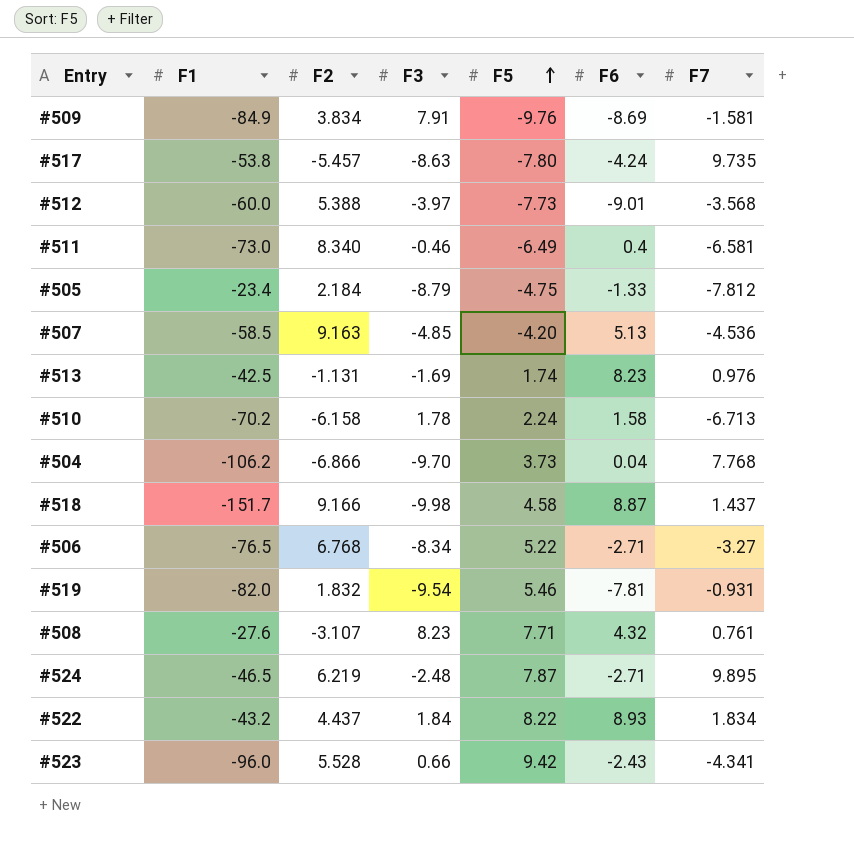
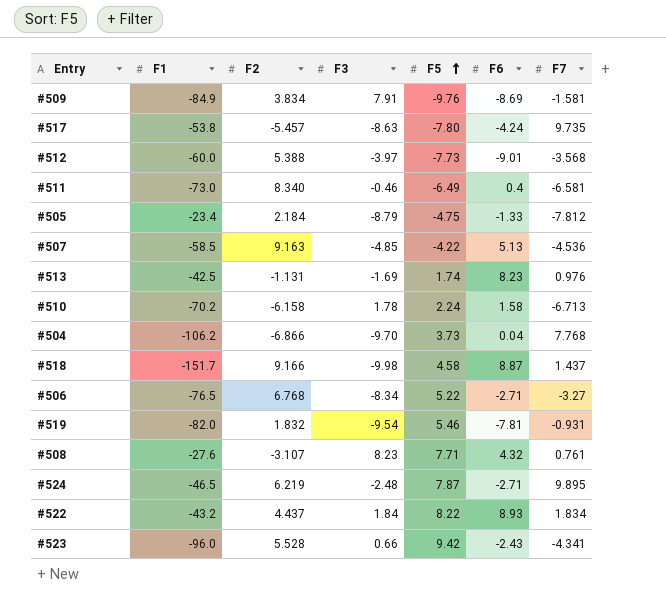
#507 | F5: -4.20 -> -4.22

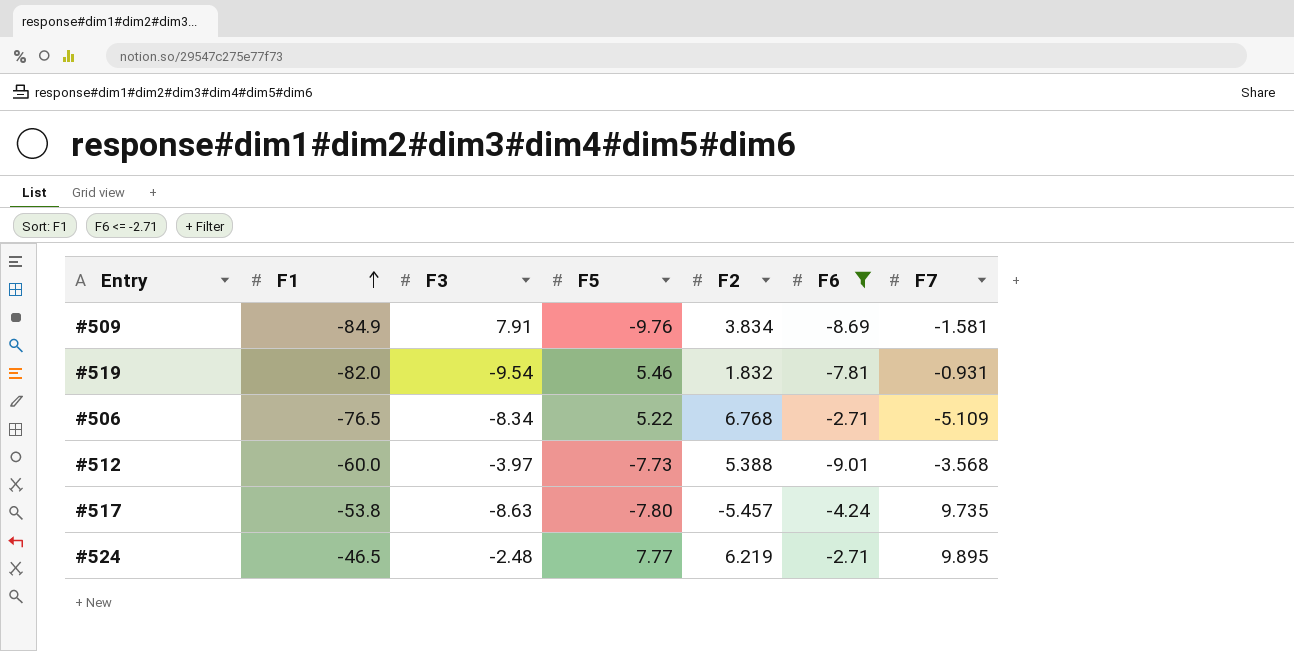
filter: none -> F6 <= -2.71
row order: F5 ascending -> F1 ascending
column F2 | position: 3 -> 5
#506 | F7: -3.27 -> -5.109
#524 | F5: 7.87 -> 7.77

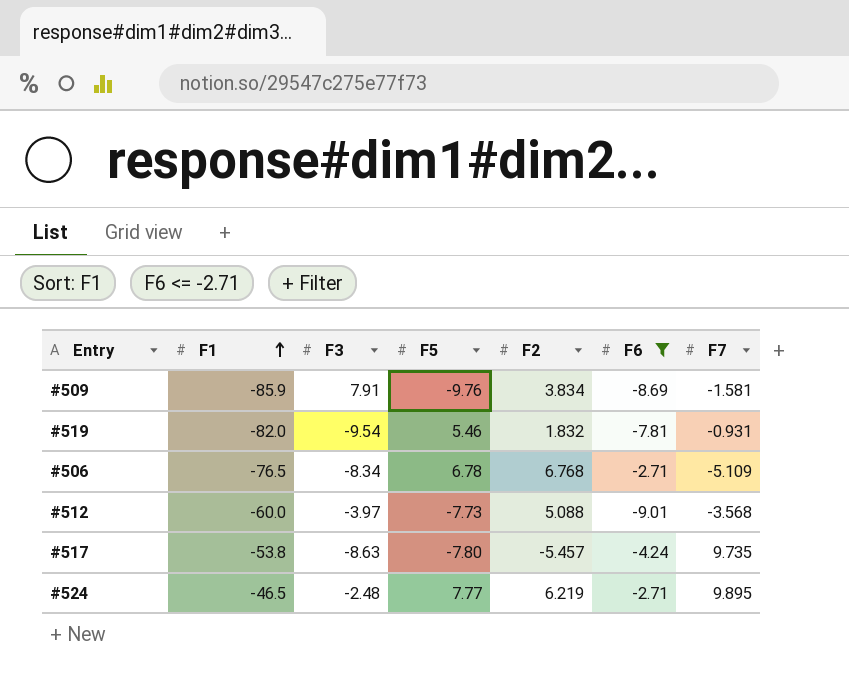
#509 | F1: -84.9 -> -85.9
#506 | F5: 5.22 -> 6.78
#512 | F2: 5.388 -> 5.088

